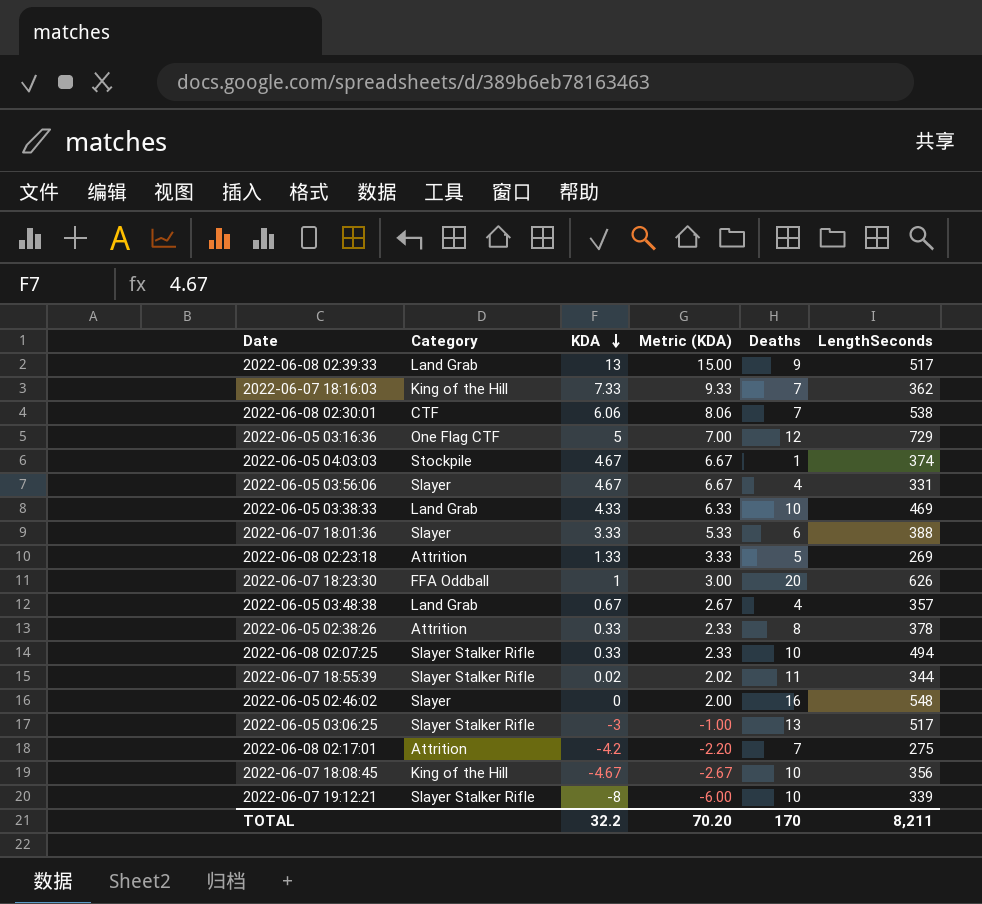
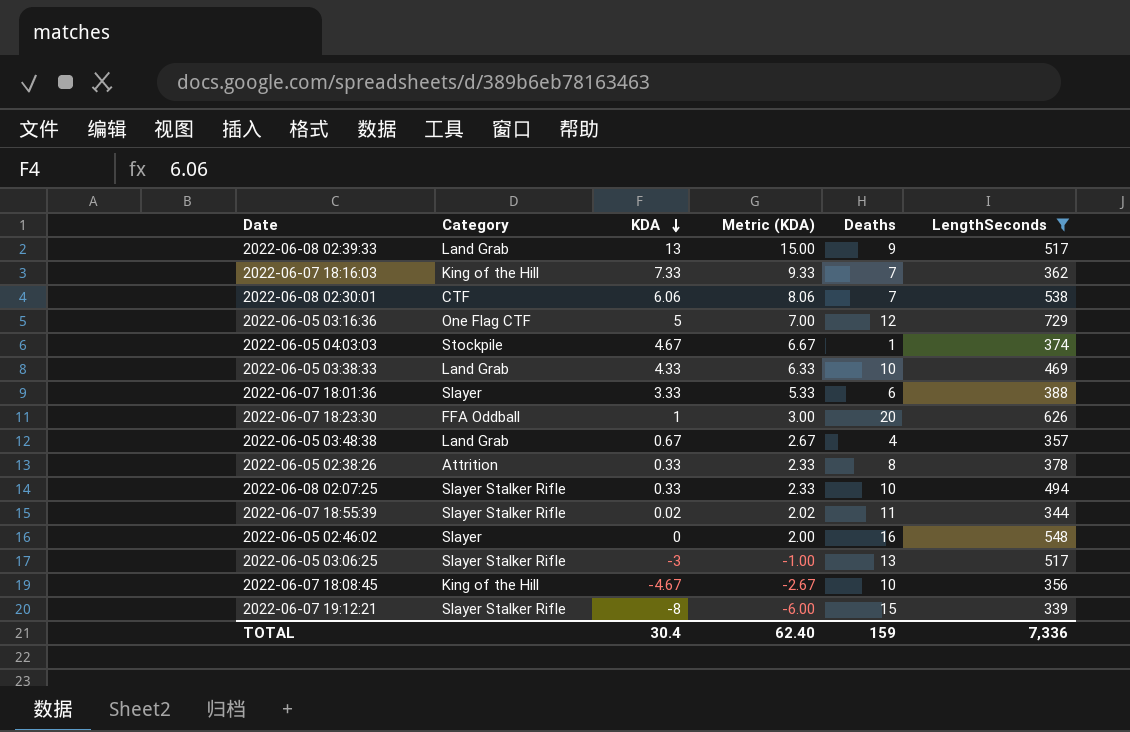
filter: none -> LengthSeconds >= 339
2022-06-07 19:12:21 | Deaths: 10 -> 15
TOTAL | KDA: 32.2 -> 30.4
TOTAL | Metric (KDA): 70.20 -> 62.40
TOTAL | Deaths: 170 -> 159
TOTAL | LengthSeconds: 8,211 -> 7,336

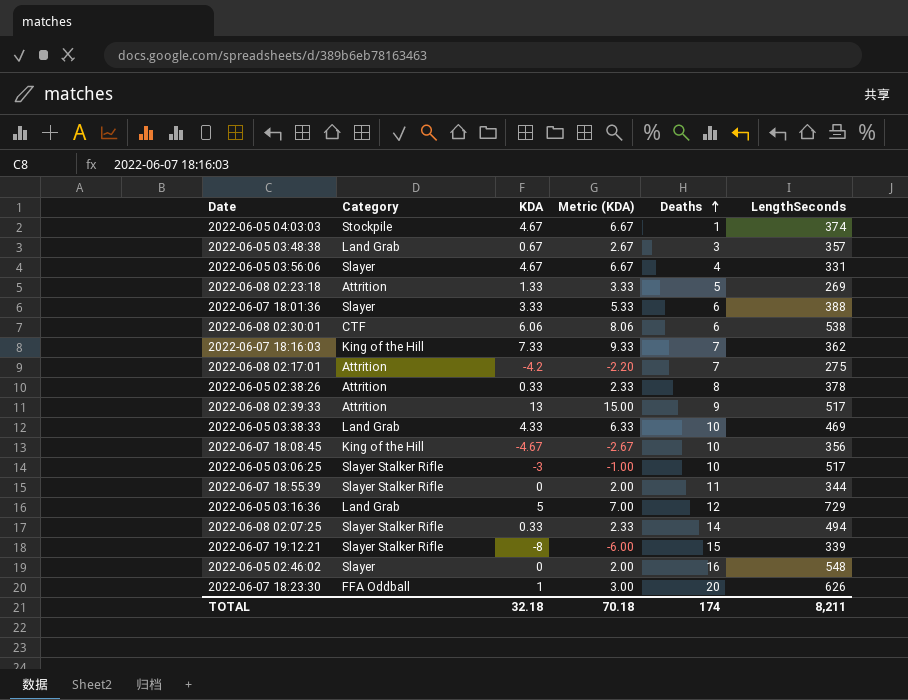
filter: LengthSeconds >= 339 -> none
row order: KDA descending -> Deaths ascending
2022-06-05 03:48:38 | Deaths: 4 -> 3
2022-06-08 02:30:01 | Deaths: 7 -> 6
2022-06-08 02:39:33 | Category: Land Grab -> Attrition
2022-06-05 03:06:25 | Deaths: 13 -> 10
2022-06-07 18:55:39 | KDA: 0.02 -> 0
2022-06-07 18:55:39 | Metric (KDA): 2.02 -> 2.00
2022-06-05 03:16:36 | Category: One Flag CTF -> Land Grab
2022-06-08 02:07:25 | Deaths: 10 -> 14
TOTAL | KDA: 30.4 -> 32.18
TOTAL | Metric (KDA): 62.40 -> 70.18
TOTAL | Deaths: 159 -> 174
TOTAL | LengthSeconds: 7,336 -> 8,211

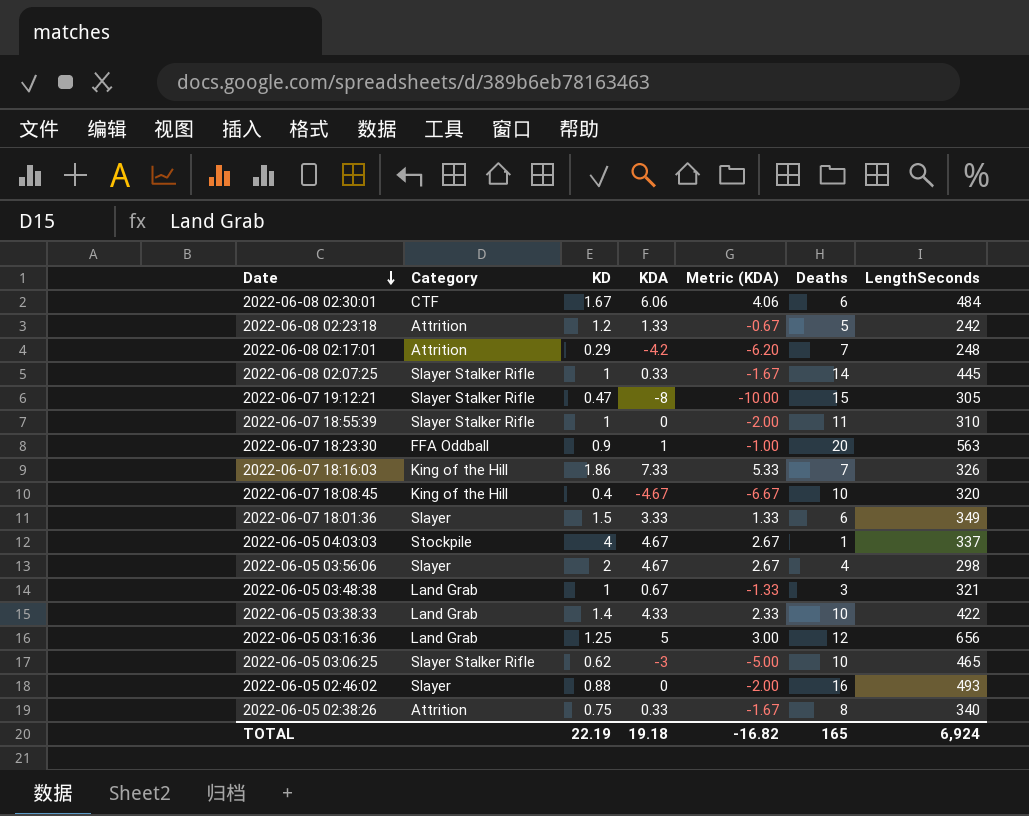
row order: Deaths ascending -> Date descending
column KD | position: none -> 3
column Metric (KDA) | formula: [KDA] + 2 -> [KDA] - 2
row 2022-06-08 02:39:33: Attrition | 13 | 15.00 | 9 | 517 -> none
2022-06-08 02:30:01 | LengthSeconds: 538 -> 484
2022-06-08 02:23:18 | LengthSeconds: 269 -> 242
2022-06-08 02:17:01 | LengthSeconds: 275 -> 248
2022-06-08 02:07:25 | LengthSeconds: 494 -> 445
2022-06-07 19:12:21 | LengthSeconds: 339 -> 305
2022-06-07 18:55:39 | LengthSeconds: 344 -> 310
2022-06-07 18:23:30 | LengthSeconds: 626 -> 563
2022-06-07 18:16:03 | LengthSeconds: 362 -> 326
2022-06-07 18:08:45 | LengthSeconds: 356 -> 320
2022-06-07 18:01:36 | LengthSeconds: 388 -> 349
2022-06-05 04:03:03 | LengthSeconds: 374 -> 337
2022-06-05 03:56:06 | LengthSeconds: 331 -> 298
2022-06-05 03:48:38 | LengthSeconds: 357 -> 321
2022-06-05 03:38:33 | LengthSeconds: 469 -> 422
2022-06-05 03:16:36 | LengthSeconds: 729 -> 656
2022-06-05 03:06:25 | LengthSeconds: 517 -> 465
2022-06-05 02:46:02 | LengthSeconds: 548 -> 493
2022-06-05 02:38:26 | LengthSeconds: 378 -> 340
TOTAL | KDA: 32.18 -> 19.18
TOTAL | Metric (KDA): 70.18 -> -16.82
TOTAL | Deaths: 174 -> 165
TOTAL | LengthSeconds: 8,211 -> 6,924

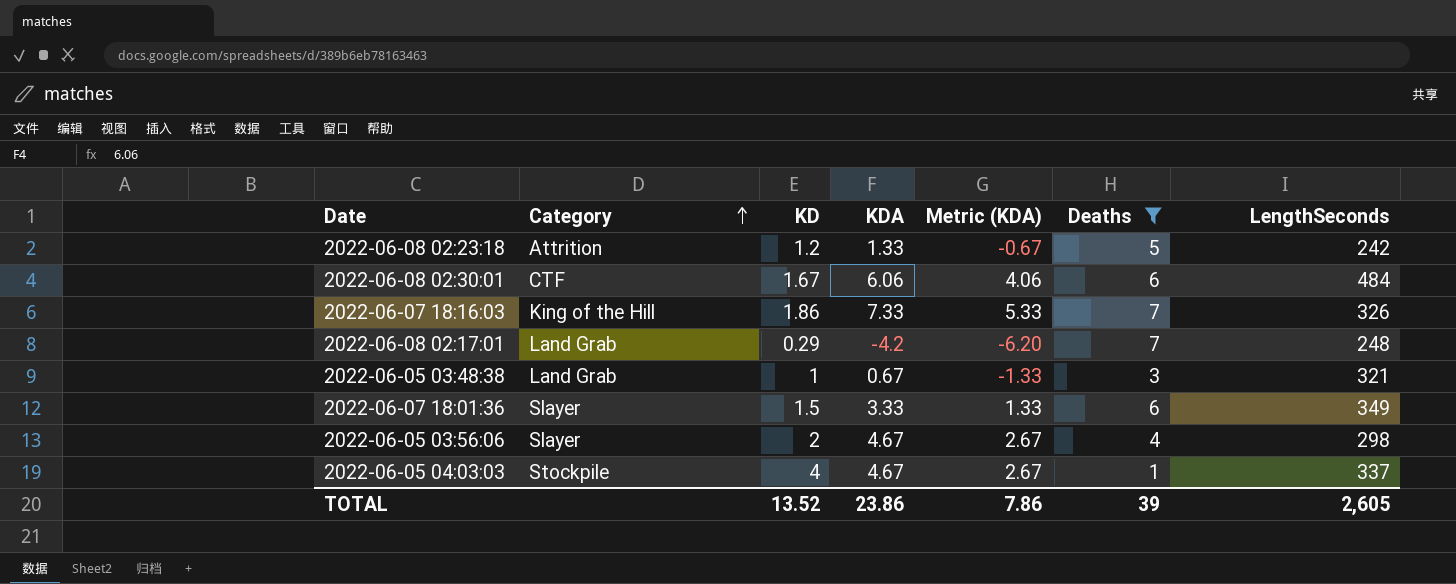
filter: none -> Deaths <= 7
row order: Date descending -> Category ascending
2022-06-08 02:17:01 | Category: Attrition -> Land Grab
TOTAL | KD: 22.19 -> 13.52
TOTAL | KDA: 19.18 -> 23.86
TOTAL | Metric (KDA): -16.82 -> 7.86
TOTAL | Deaths: 165 -> 39
TOTAL | LengthSeconds: 6,924 -> 2,605

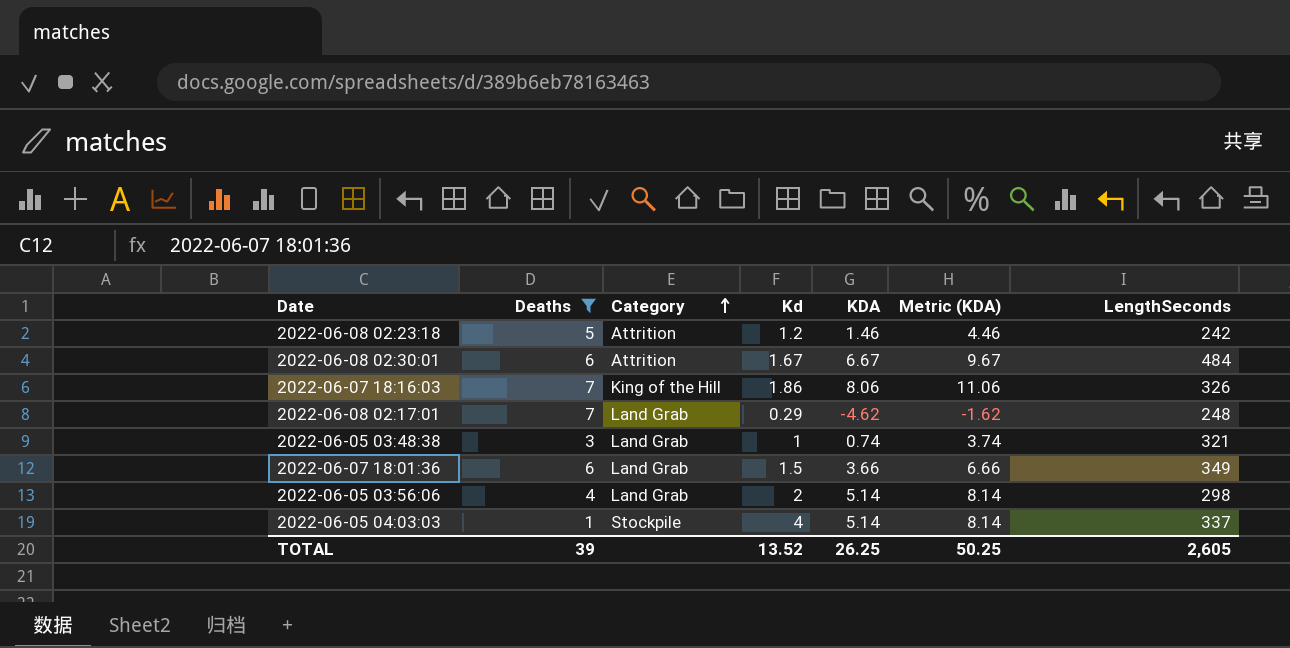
column Deaths | position: 6 -> 2
column name: KD -> Kd
column Metric (KDA) | formula: [KDA] - 2 -> [KDA] + 3
2022-06-08 02:23:18 | KDA: 1.33 -> 1.46
2022-06-08 02:30:01 | Category: CTF -> Attrition
2022-06-08 02:30:01 | KDA: 6.06 -> 6.67
2022-06-07 18:16:03 | KDA: 7.33 -> 8.06
2022-06-08 02:17:01 | KDA: -4.2 -> -4.62
2022-06-05 03:48:38 | KDA: 0.67 -> 0.74
2022-06-07 18:01:36 | Category: Slayer -> Land Grab
2022-06-07 18:01:36 | KDA: 3.33 -> 3.66
2022-06-05 03:56:06 | Category: Slayer -> Land Grab
2022-06-05 03:56:06 | KDA: 4.67 -> 5.14
2022-06-05 04:03:03 | KDA: 4.67 -> 5.14
TOTAL | KDA: 23.86 -> 26.25
TOTAL | Metric (KDA): 7.86 -> 50.25

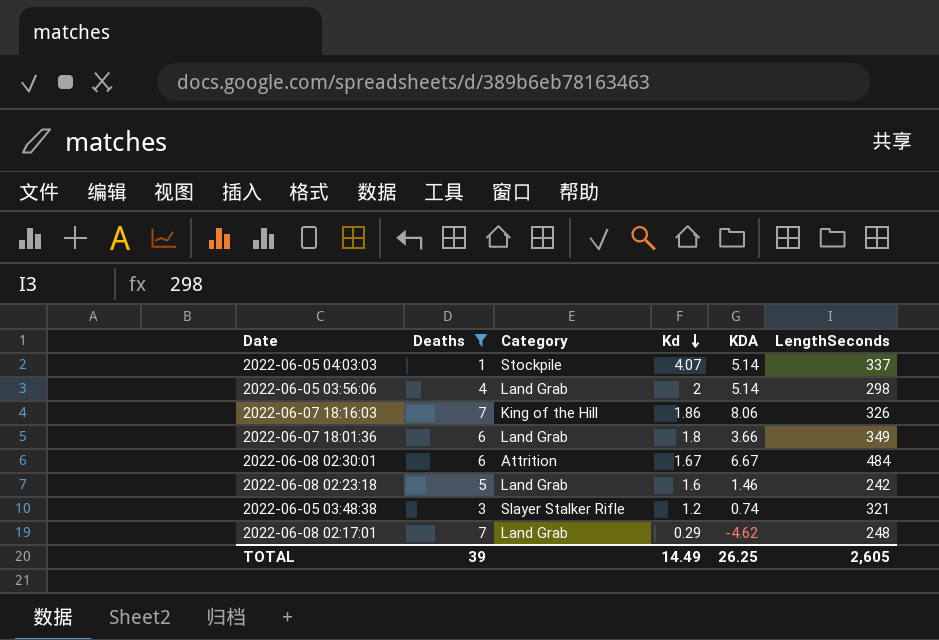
row order: Category ascending -> Kd descending
column Metric (KDA) | formula: [KDA] + 3 -> none
2022-06-05 04:03:03 | Kd: 4 -> 4.07
2022-06-07 18:01:36 | Kd: 1.5 -> 1.8
2022-06-08 02:23:18 | Category: Attrition -> Land Grab
2022-06-08 02:23:18 | Kd: 1.2 -> 1.6
2022-06-05 03:48:38 | Category: Land Grab -> Slayer Stalker Rifle
2022-06-05 03:48:38 | Kd: 1 -> 1.2
TOTAL | Kd: 13.52 -> 14.49

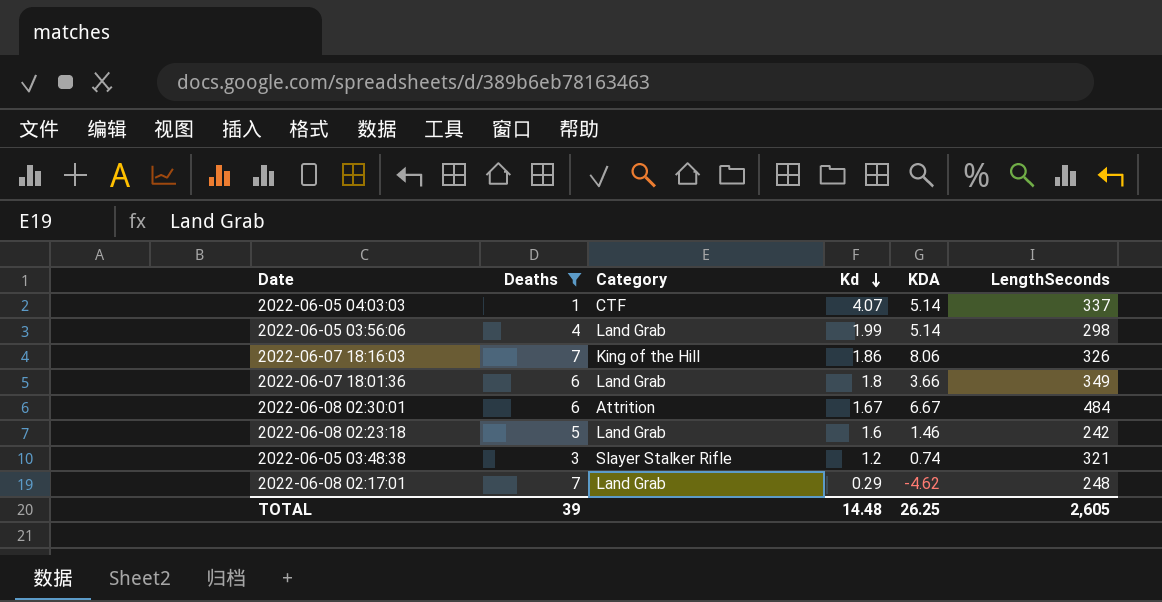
2022-06-05 04:03:03 | Category: Stockpile -> CTF
2022-06-05 03:56:06 | Kd: 2 -> 1.99
TOTAL | Kd: 14.49 -> 14.48

